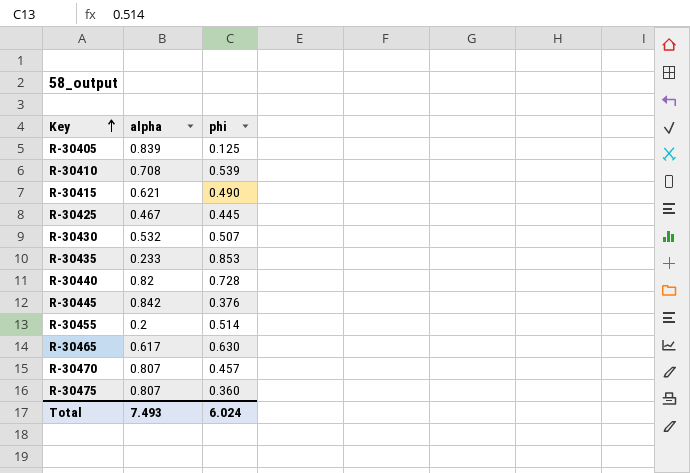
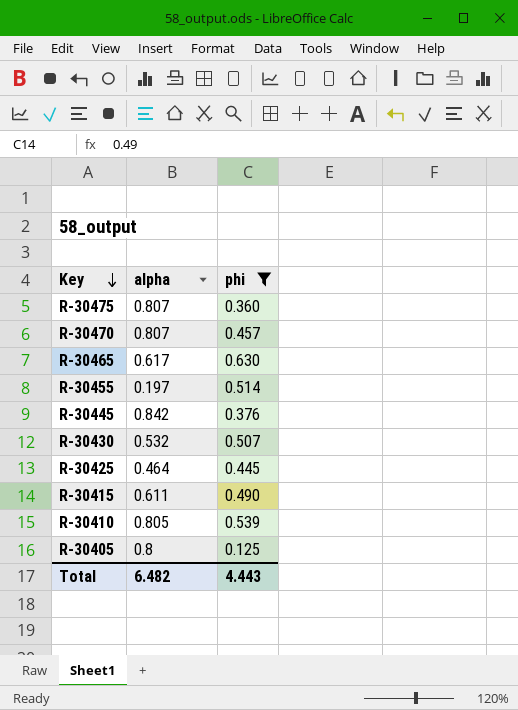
filter: none -> phi <= 0.630
row order: Key ascending -> Key descending
R-30455 | alpha: 0.2 -> 0.197
R-30425 | alpha: 0.467 -> 0.464
R-30415 | alpha: 0.621 -> 0.611
R-30410 | alpha: 0.708 -> 0.805
R-30405 | alpha: 0.839 -> 0.8
Total | alpha: 7.493 -> 6.482
Total | phi: 6.024 -> 4.443

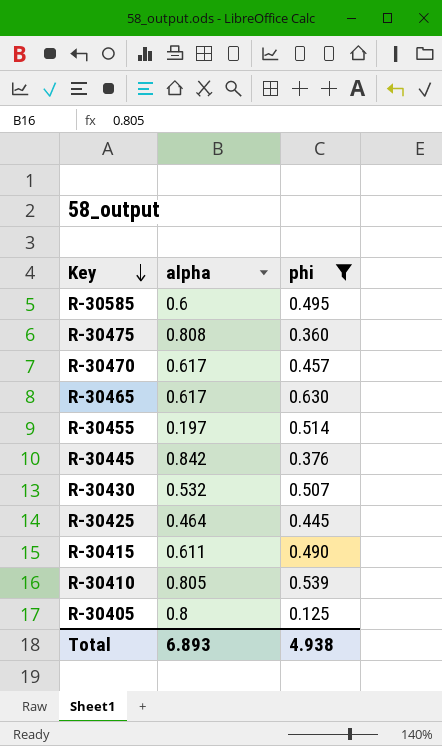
row R-30585: none -> 0.6 | 0.495
R-30475 | alpha: 0.807 -> 0.808
R-30470 | alpha: 0.807 -> 0.617
Total | alpha: 6.482 -> 6.893
Total | phi: 4.443 -> 4.938

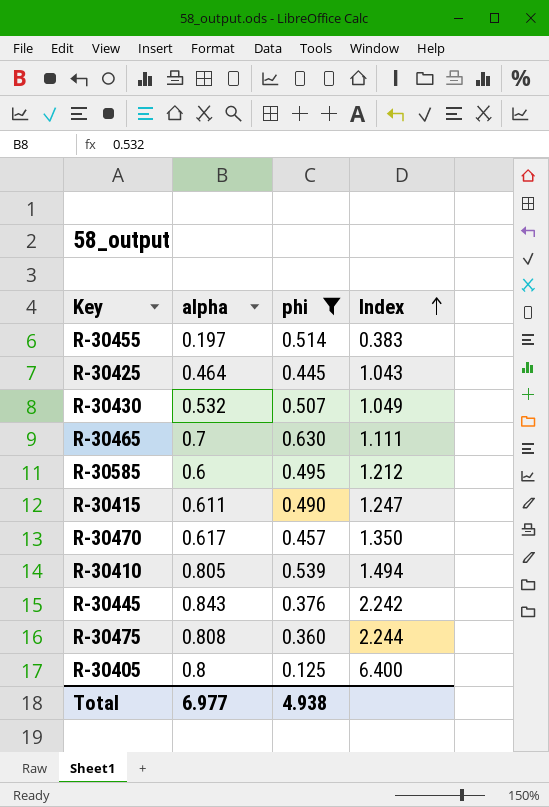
row order: Key descending -> Index ascending
column Index | formula: none -> [alpha] / [phi]
R-30465 | alpha: 0.617 -> 0.7
R-30445 | alpha: 0.842 -> 0.843
Total | alpha: 6.893 -> 6.977

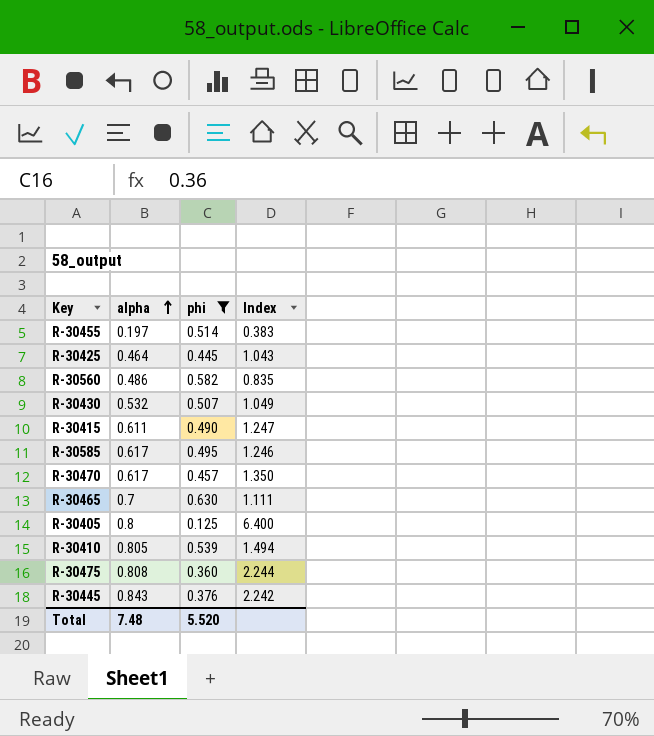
row order: Index ascending -> alpha ascending
row R-30560: none -> 0.486 | 0.582 | 0.835
R-30585 | alpha: 0.6 -> 0.617
R-30585 | Index: 1.212 -> 1.246
Total | alpha: 6.977 -> 7.48
Total | phi: 4.938 -> 5.520

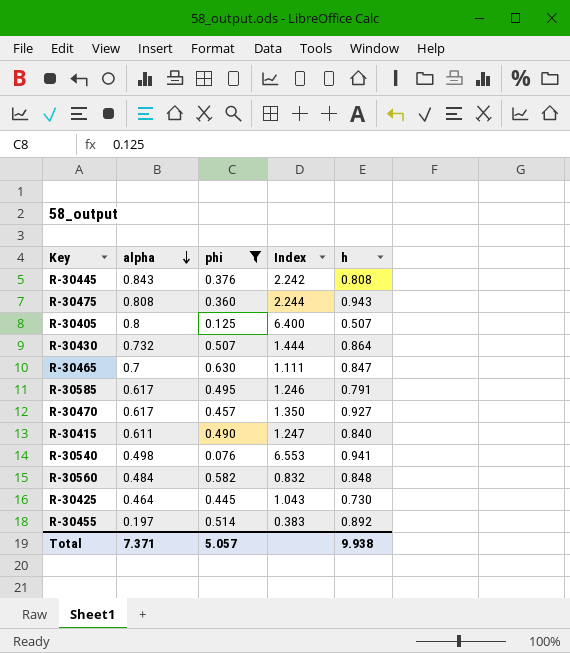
row order: alpha ascending -> alpha descending
column h | position: none -> 5
row R-30410: 0.805 | 0.539 | 1.494 -> none
R-30430 | alpha: 0.532 -> 0.732
R-30430 | Index: 1.049 -> 1.444
row R-30540: none -> 0.498 | 0.076 | 6.553 | 0.941
R-30560 | alpha: 0.486 -> 0.484
R-30560 | Index: 0.835 -> 0.832
Total | alpha: 7.48 -> 7.371
Total | phi: 5.520 -> 5.057

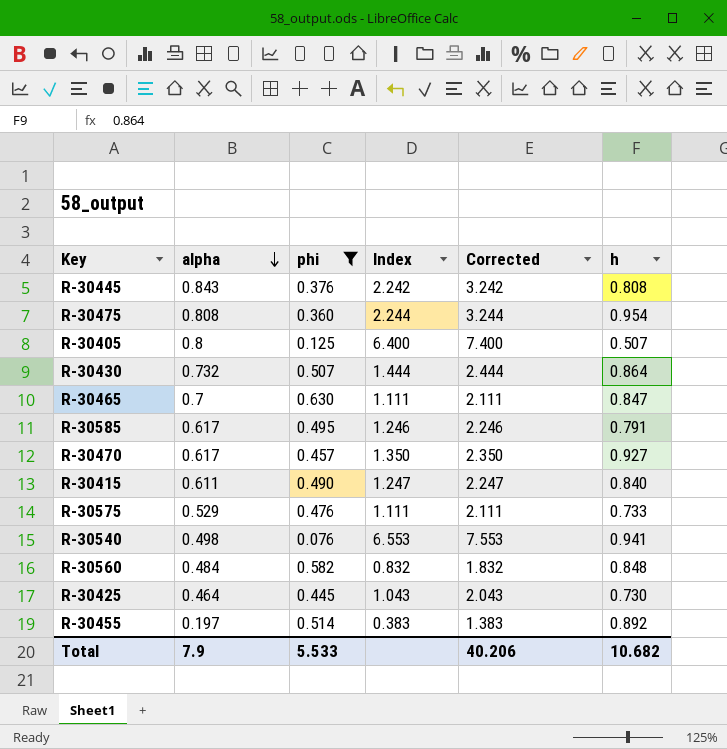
column Corrected | formula: none -> [Index] + 1
R-30475 | h: 0.943 -> 0.954
row R-30575: none -> 0.529 | 0.476 | 1.111 | 2.111 | 0.733
Total | alpha: 7.371 -> 7.9
Total | phi: 5.057 -> 5.533
Total | h: 9.938 -> 10.682

